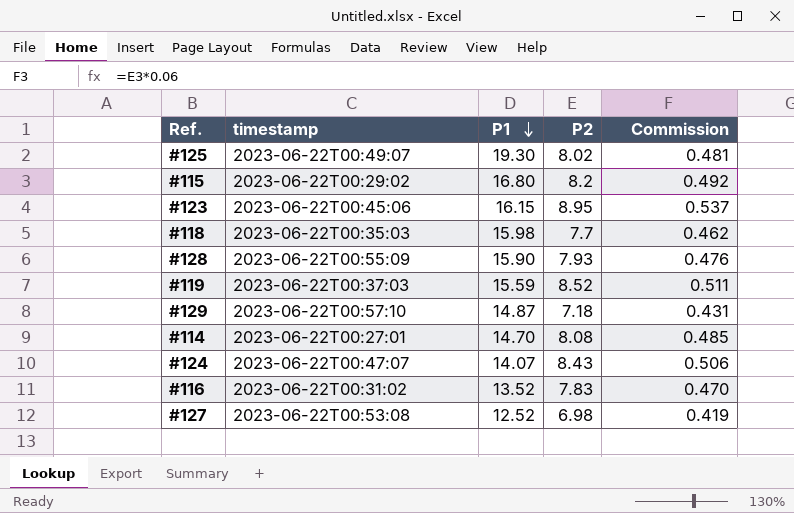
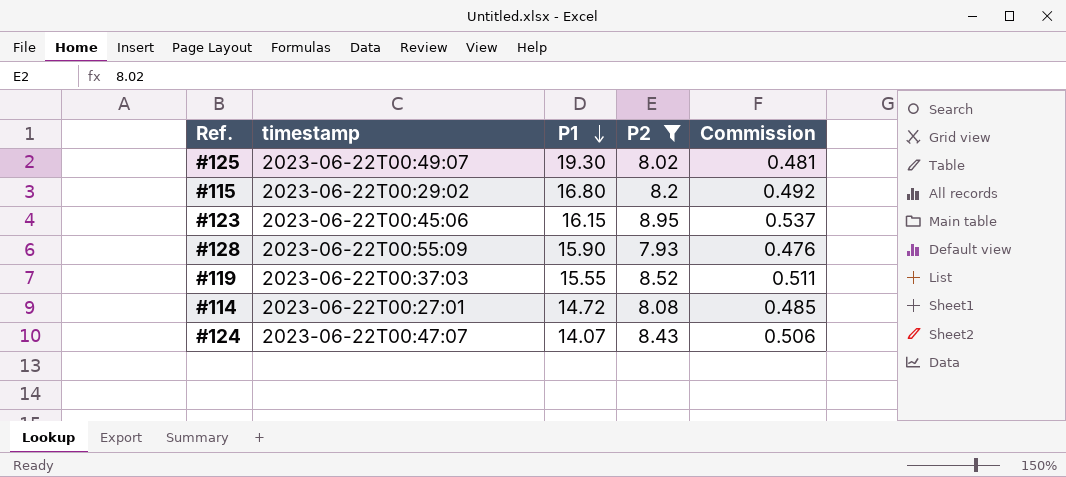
filter: none -> P2 >= 7.93
#119 | P1: 15.59 -> 15.55
#114 | P1: 14.70 -> 14.72

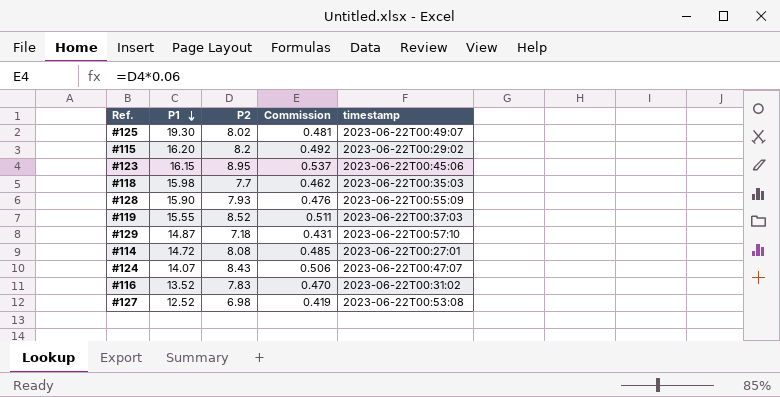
filter: P2 >= 7.93 -> none
column timestamp | position: 2 -> 5
#115 | P1: 16.80 -> 16.20

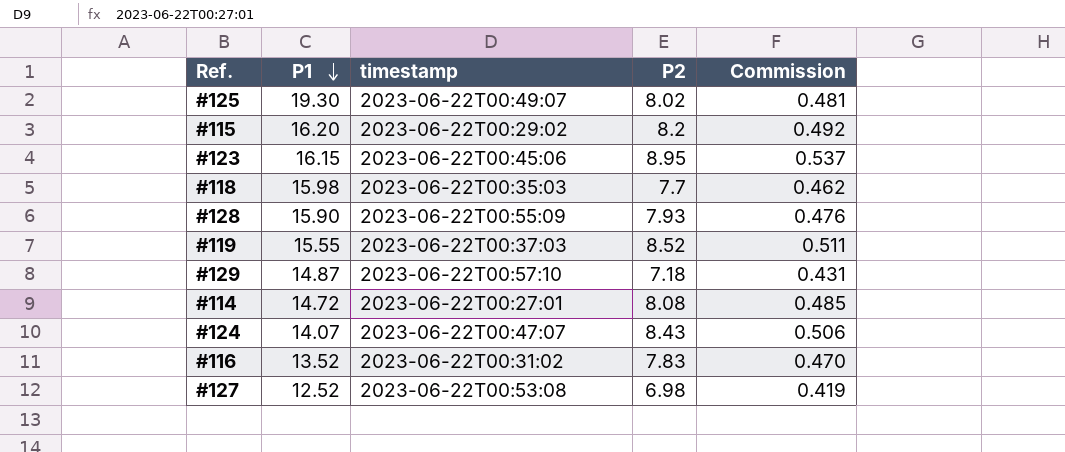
column timestamp | position: 5 -> 3

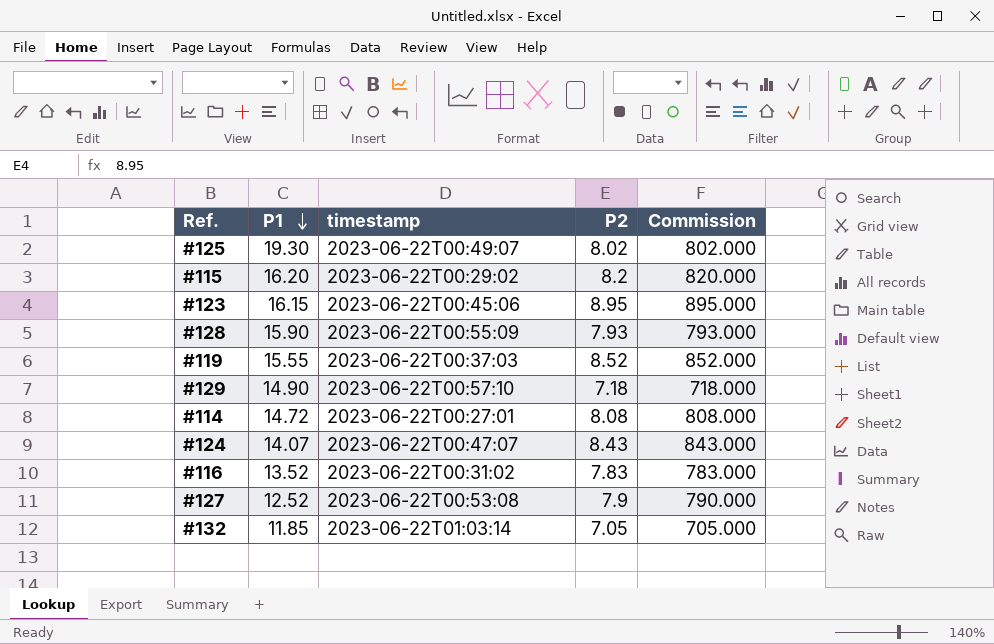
column Commission | formula: [P2] * 0.06 -> [P2] * 100
row #118: 15.98 | 2023-06-22T00:35:03 | 7.7 | 0.462 -> none
#129 | P1: 14.87 -> 14.90
#127 | P2: 6.98 -> 7.9
row #132: none -> 11.85 | 2023-06-22T01:03:14 | 7.05 | 705.000

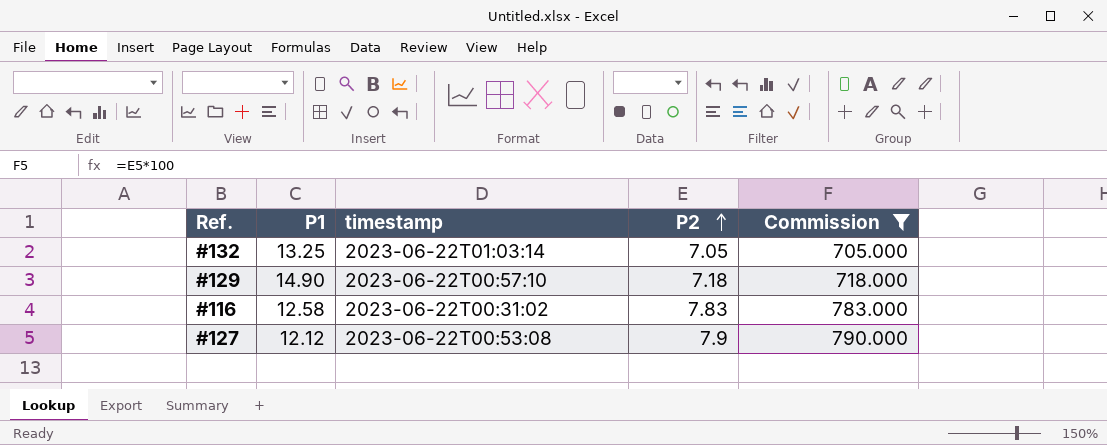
filter: none -> Commission <= 790.000
row order: P1 descending -> P2 ascending
#132 | P1: 11.85 -> 13.25
#116 | P1: 13.52 -> 12.58
#127 | P1: 12.52 -> 12.12

